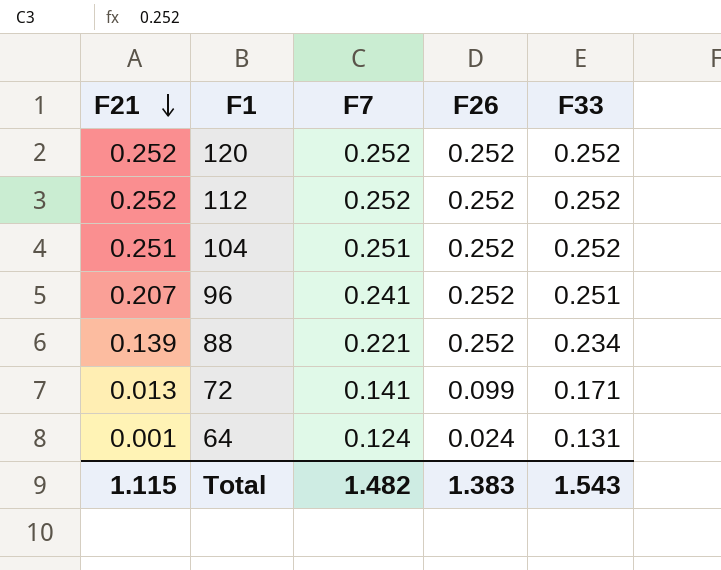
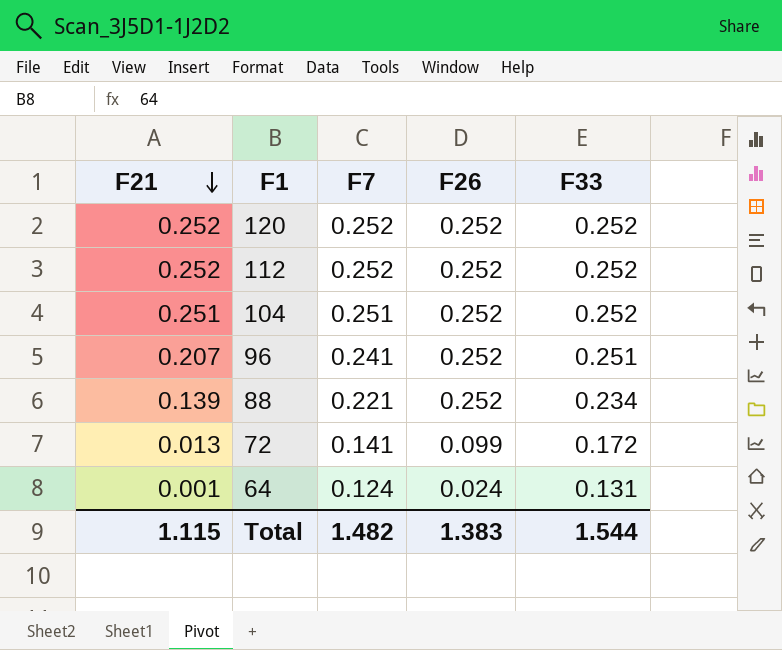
72 | F33: 0.171 -> 0.172
Total | F33: 1.543 -> 1.544

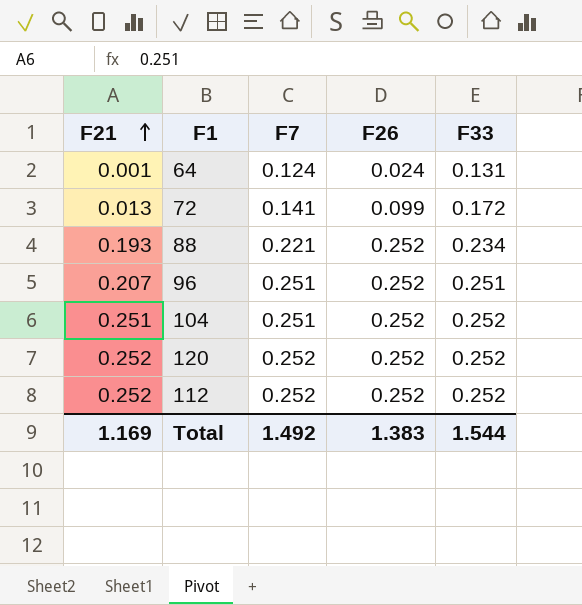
row order: F21 descending -> F21 ascending
88 | F21: 0.139 -> 0.193
96 | F7: 0.241 -> 0.251
Total | F21: 1.115 -> 1.169
Total | F7: 1.482 -> 1.492

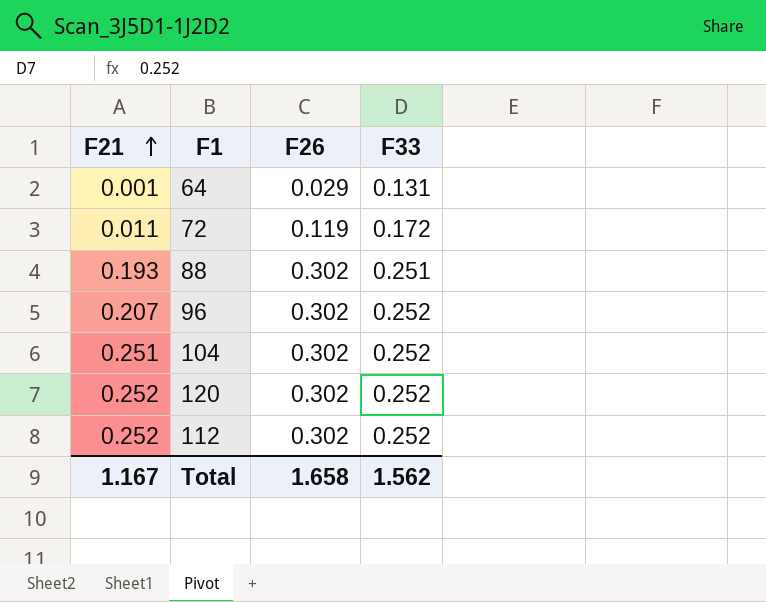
column F7 | position: 3 -> none
64 | F26: 0.024 -> 0.029
72 | F21: 0.013 -> 0.011
72 | F26: 0.099 -> 0.119
88 | F26: 0.252 -> 0.302
88 | F33: 0.234 -> 0.251
96 | F26: 0.252 -> 0.302
96 | F33: 0.251 -> 0.252
104 | F26: 0.252 -> 0.302
120 | F26: 0.252 -> 0.302
112 | F26: 0.252 -> 0.302
Total | F21: 1.169 -> 1.167
Total | F26: 1.383 -> 1.658
Total | F33: 1.544 -> 1.562

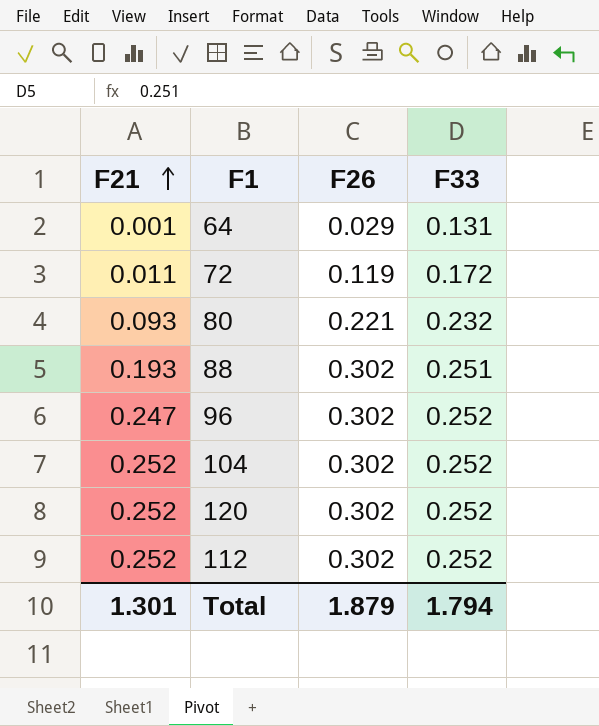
row 80: none -> 0.093 | 0.221 | 0.232
96 | F21: 0.207 -> 0.247
104 | F21: 0.251 -> 0.252
Total | F21: 1.167 -> 1.301
Total | F26: 1.658 -> 1.879
Total | F33: 1.562 -> 1.794

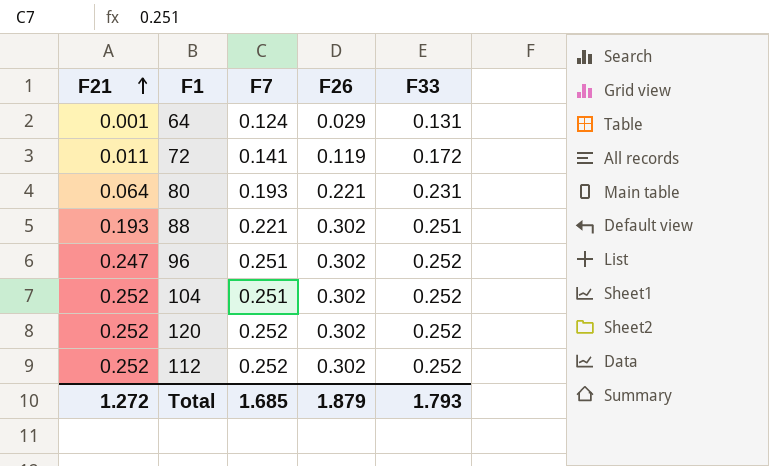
column F7 | position: none -> 3
80 | F21: 0.093 -> 0.064
80 | F33: 0.232 -> 0.231
Total | F21: 1.301 -> 1.272
Total | F33: 1.794 -> 1.793

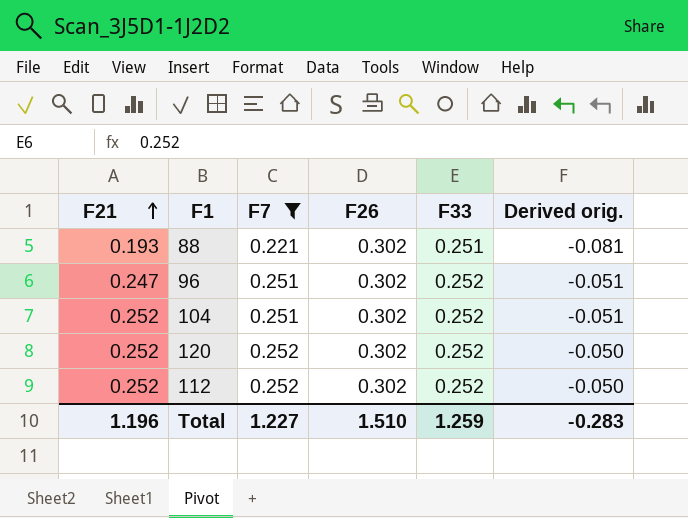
filter: none -> F7 >= 0.221
column Derived orig. | formula: none -> [F7] - [F26]
Total | F21: 1.272 -> 1.196
Total | F7: 1.685 -> 1.227
Total | F26: 1.879 -> 1.510
Total | F33: 1.793 -> 1.259

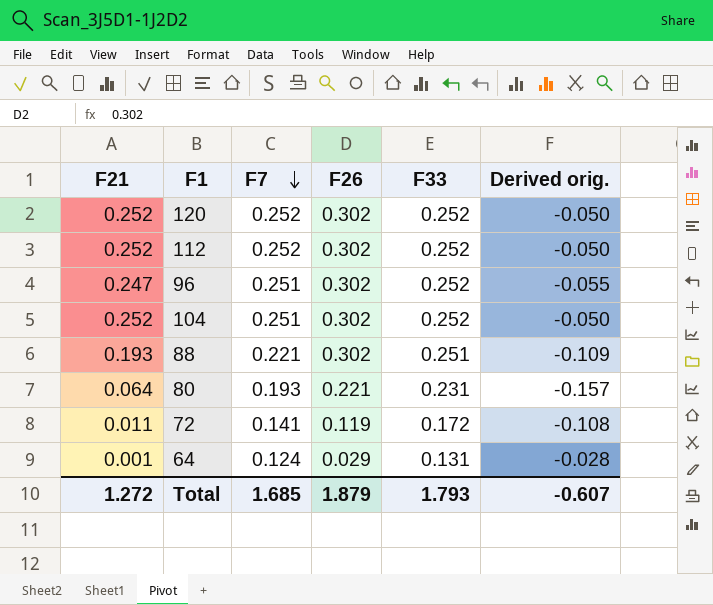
filter: F7 >= 0.221 -> none
row order: F21 ascending -> F7 descending
column Derived orig. | formula: [F7] - [F26] -> [F21] - [F26]
Total | F21: 1.196 -> 1.272
Total | F7: 1.227 -> 1.685
Total | F26: 1.510 -> 1.879
Total | F33: 1.259 -> 1.793
Total | Derived orig.: -0.283 -> -0.607

